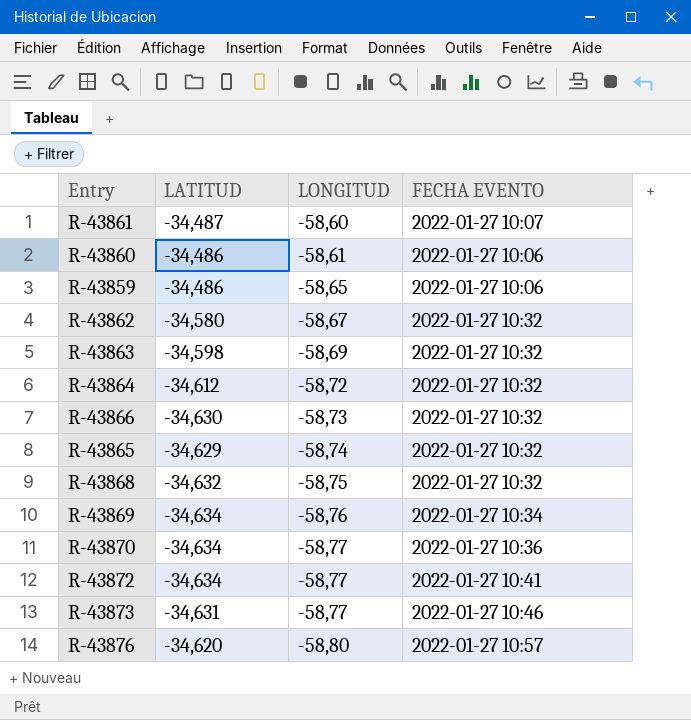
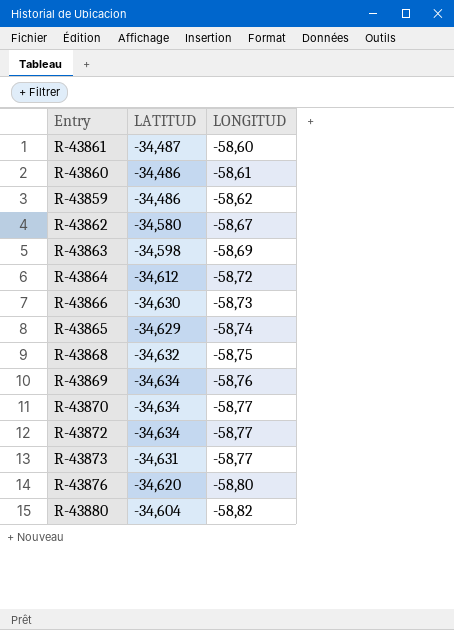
column FECHA EVENTO | position: 4 -> none
R-43859 | LONGITUD: -58,65 -> -58,62
row R-43880: none -> -34,604 | -58,82

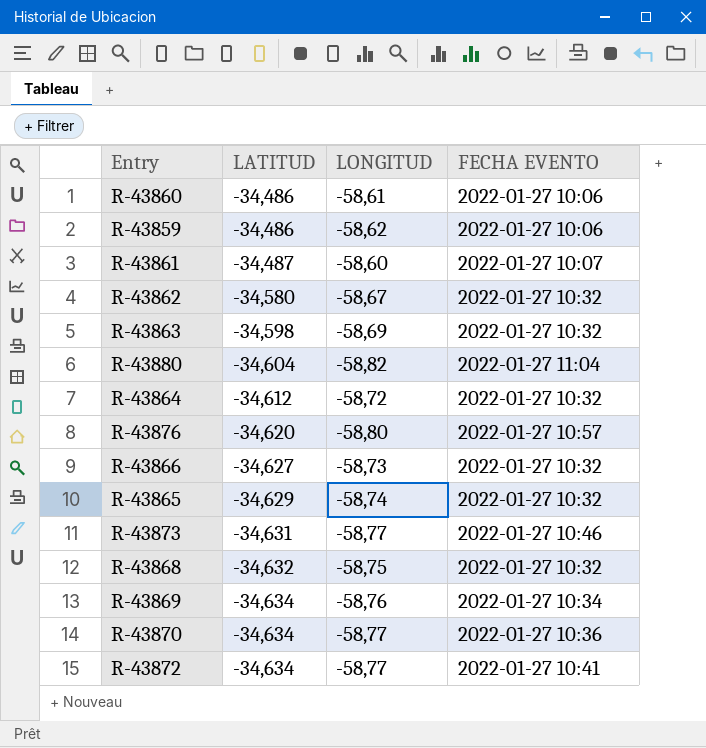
row order: LONGITUD descending -> LATITUD descending
column FECHA EVENTO | position: none -> 4
R-43866 | LATITUD: -34,630 -> -34,627

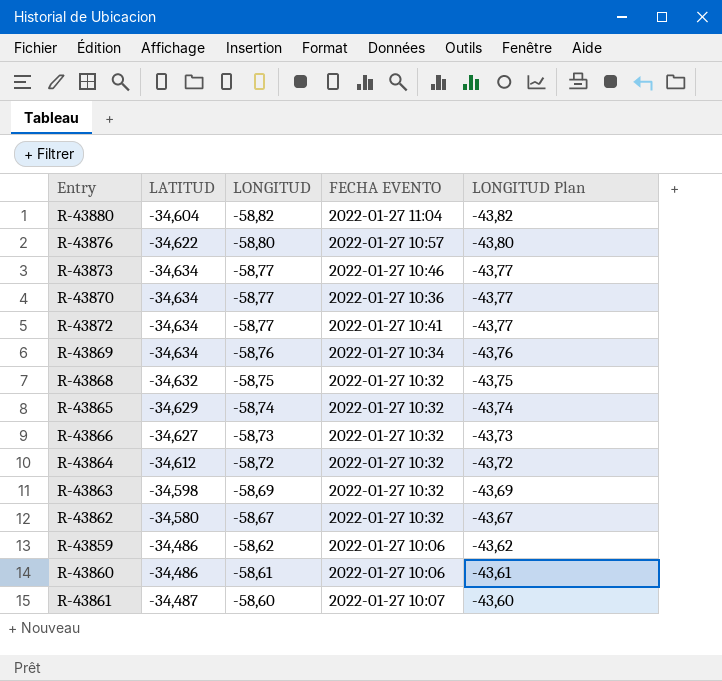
row order: LATITUD descending -> LONGITUD ascending
column LONGITUD Plan | formula: none -> [LONGITUD] + 15
R-43876 | LATITUD: -34,620 -> -34,622
R-43873 | LATITUD: -34,631 -> -34,634

